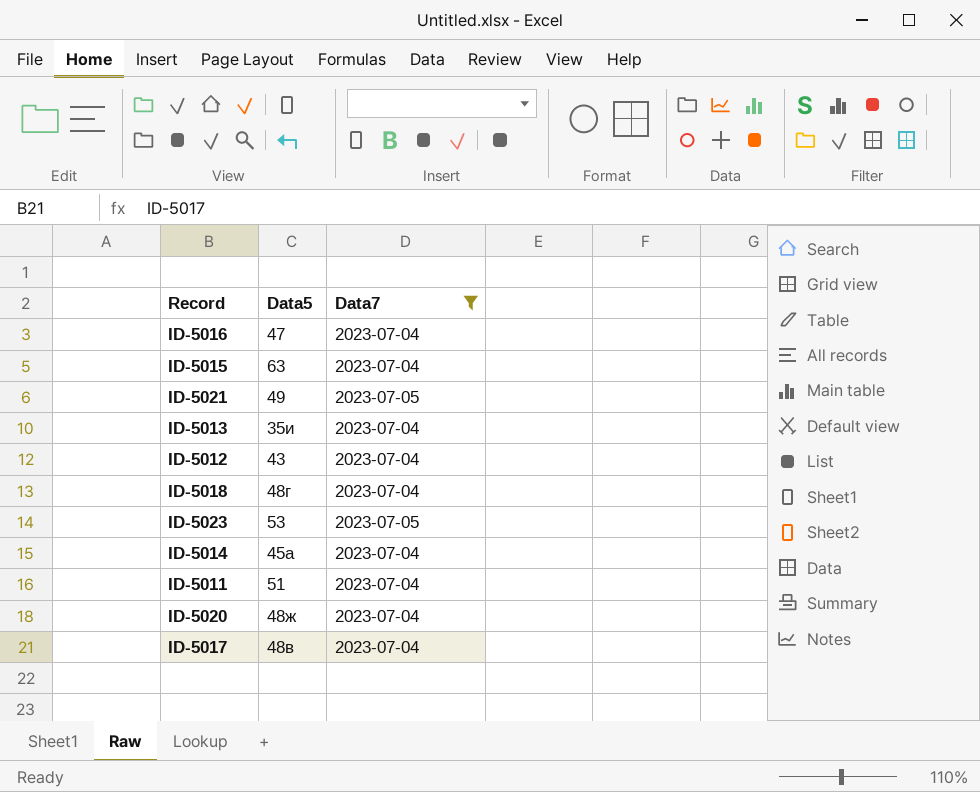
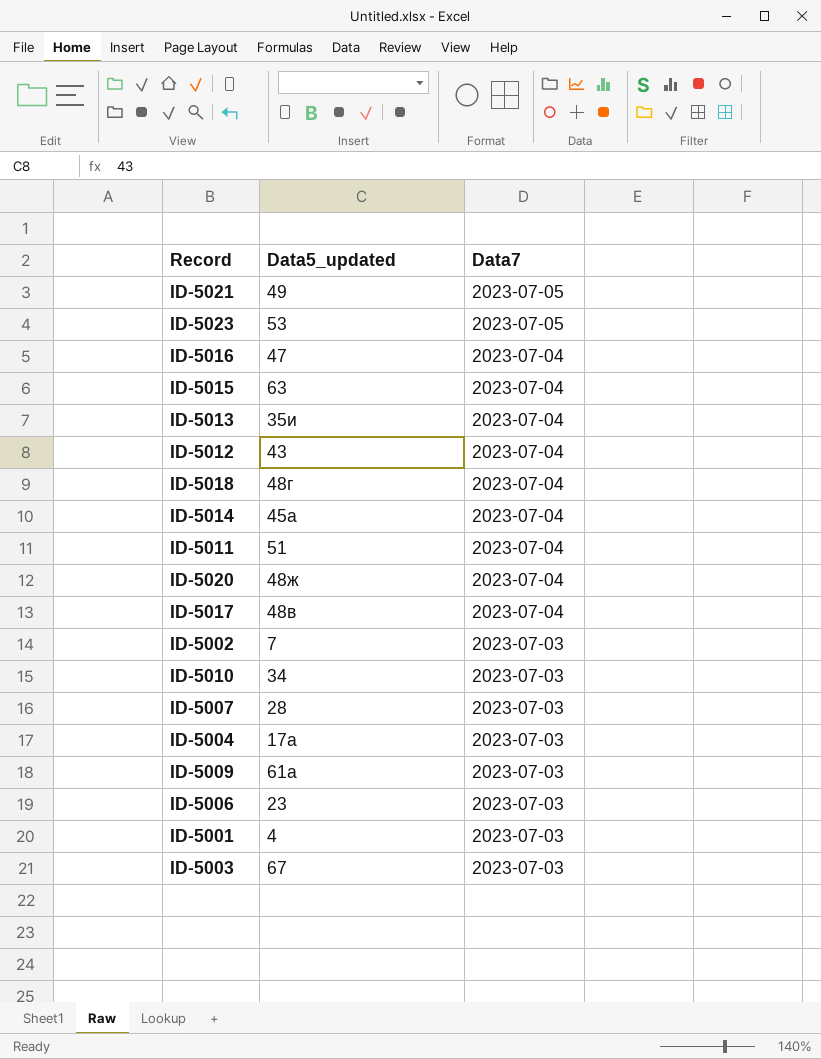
filter: Data7 != 2023-07-03 -> none
row order: none -> Data7 descending
column name: Data5 -> Data5_updated

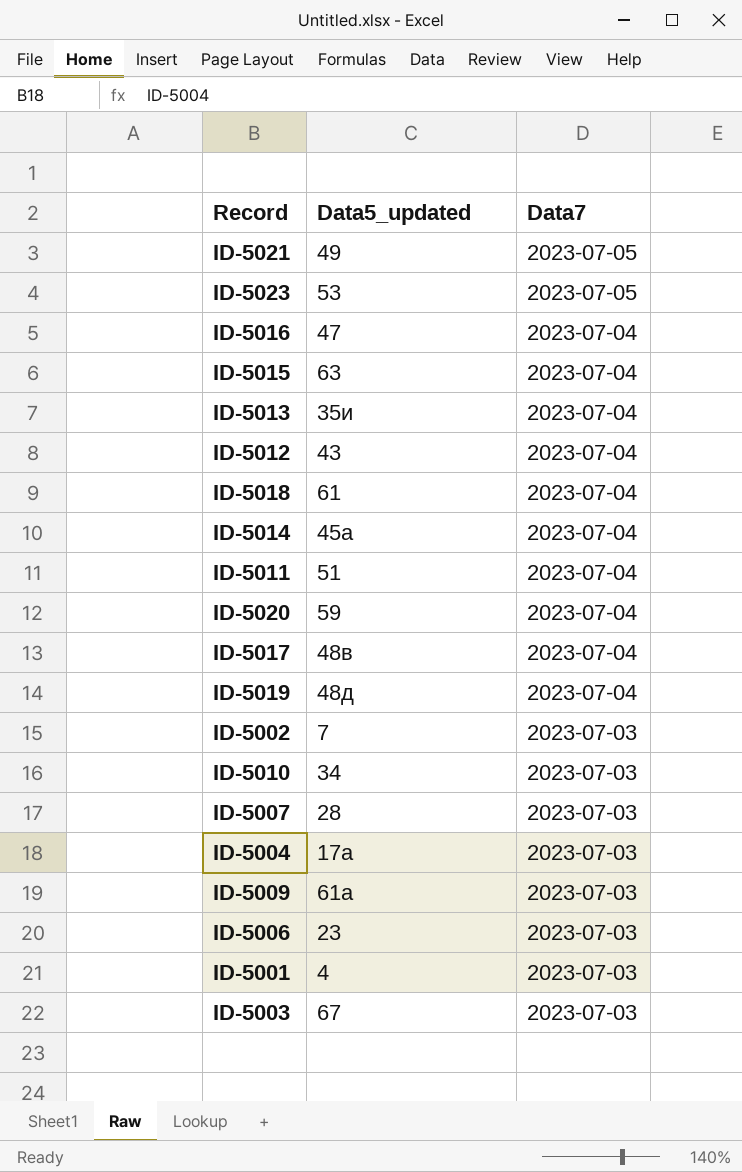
ID-5018 | Data5_updated: 48г -> 61
ID-5020 | Data5_updated: 48ж -> 59
row ID-5019: none -> 48д | 2023-07-04

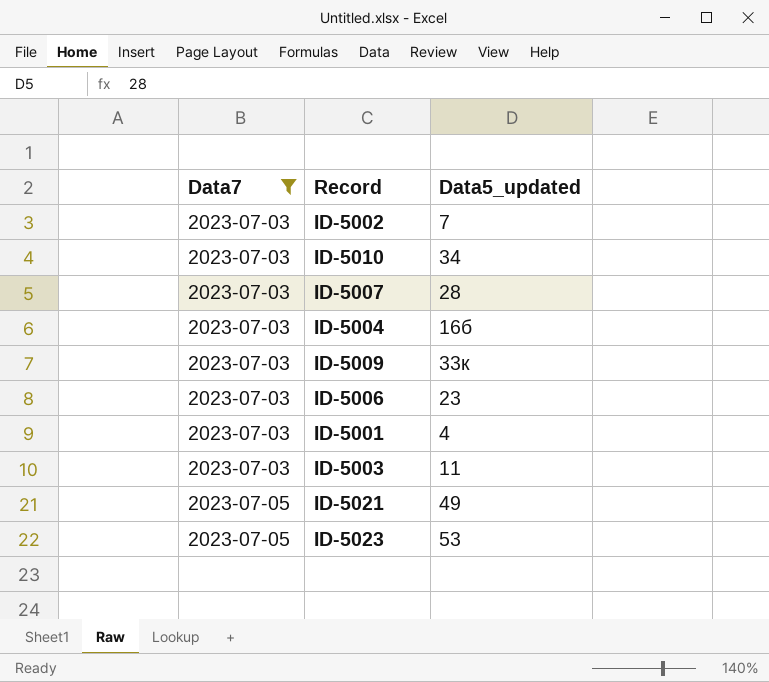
filter: none -> Data7 != 2023-07-04
row order: Data7 descending -> Data7 ascending
column Data7 | position: 3 -> 1
ID-5004 | Data5_updated: 17а -> 16б
ID-5009 | Data5_updated: 61а -> 33к
ID-5003 | Data5_updated: 67 -> 11

